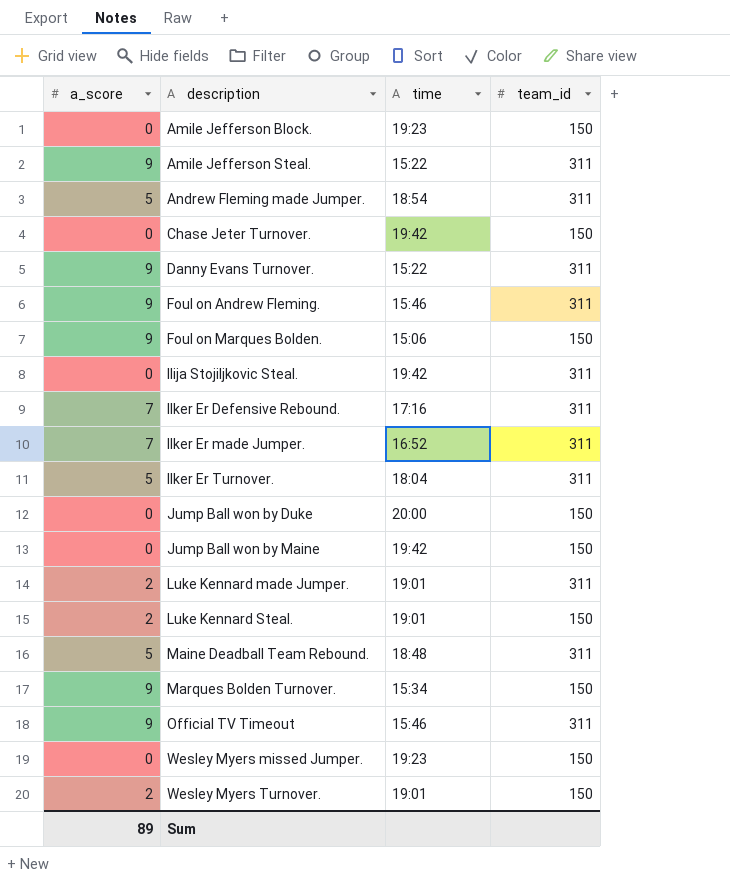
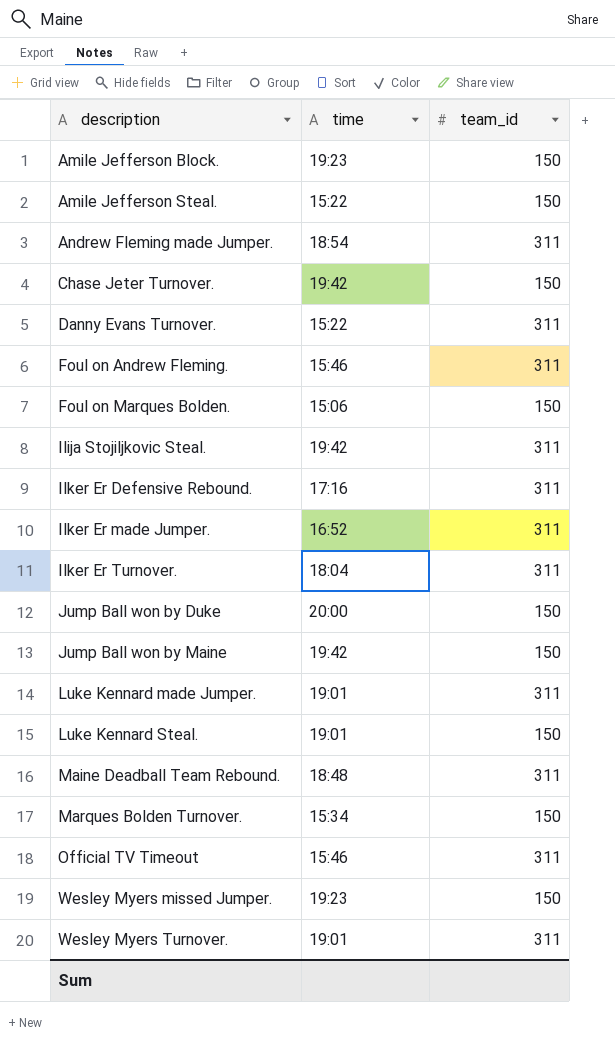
column a_score | position: 1 -> none
Amile Jefferson Steal. | team_id: 311 -> 150
Wesley Myers Turnover. | team_id: 150 -> 311

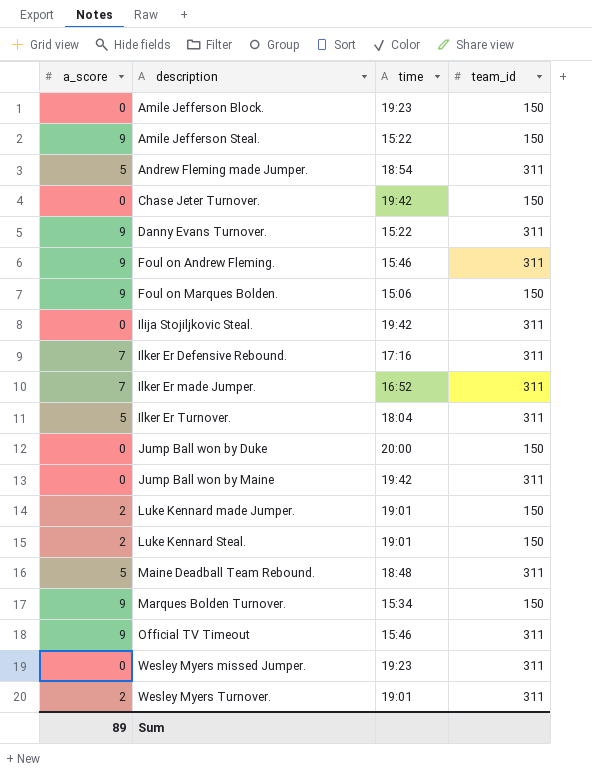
column a_score | position: none -> 1
Jump Ball won by Maine | team_id: 150 -> 311
Luke Kennard made Jumper. | team_id: 311 -> 150
Wesley Myers missed Jumper. | team_id: 150 -> 311

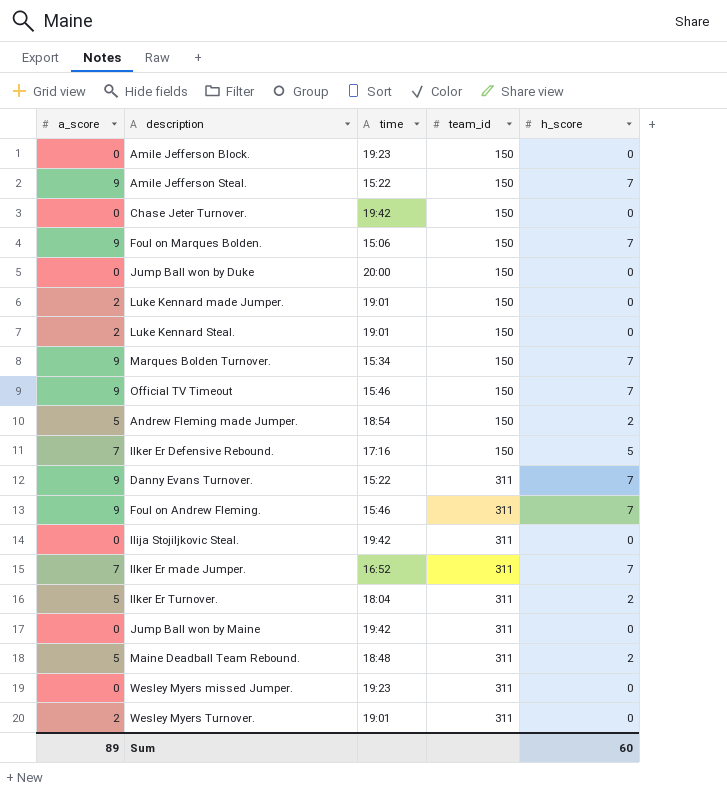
row order: description ascending -> team_id ascending
column h_score | position: none -> 5
Official TV Timeout | team_id: 311 -> 150
Andrew Fleming made Jumper. | team_id: 311 -> 150
Ilker Er Defensive Rebound. | team_id: 311 -> 150

